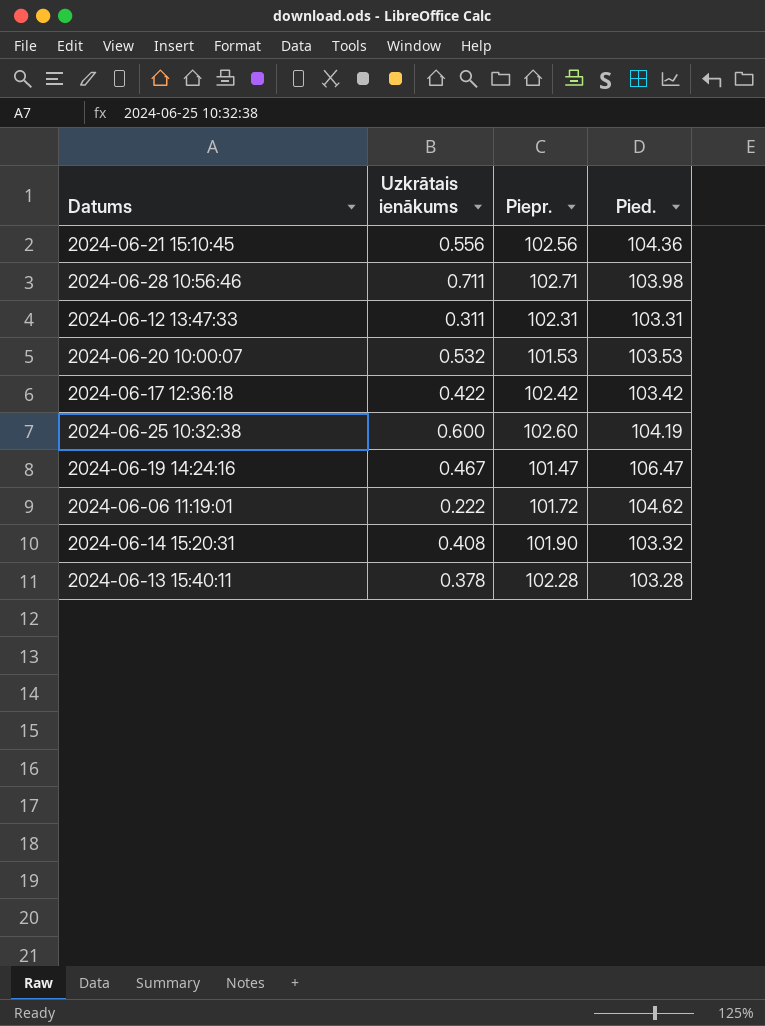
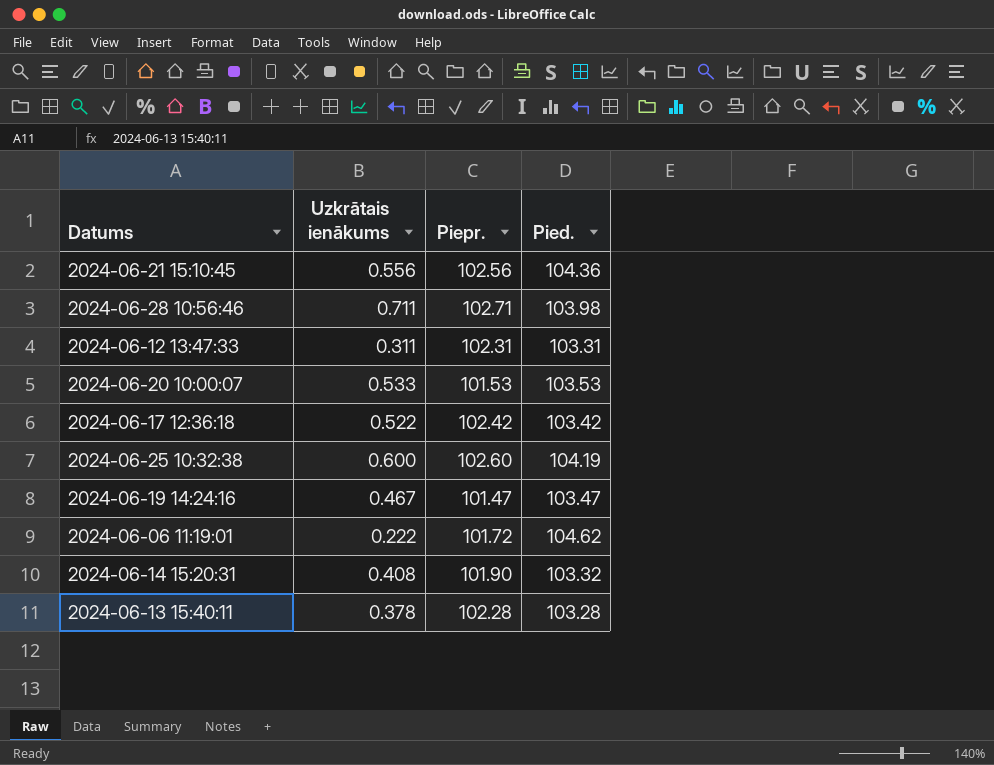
2024-06-20 10:00:07 | Uzkrātais ienākums: 0.532 -> 0.533
2024-06-17 12:36:18 | Uzkrātais ienākums: 0.422 -> 0.522
2024-06-19 14:24:16 | Pied.: 106.47 -> 103.47

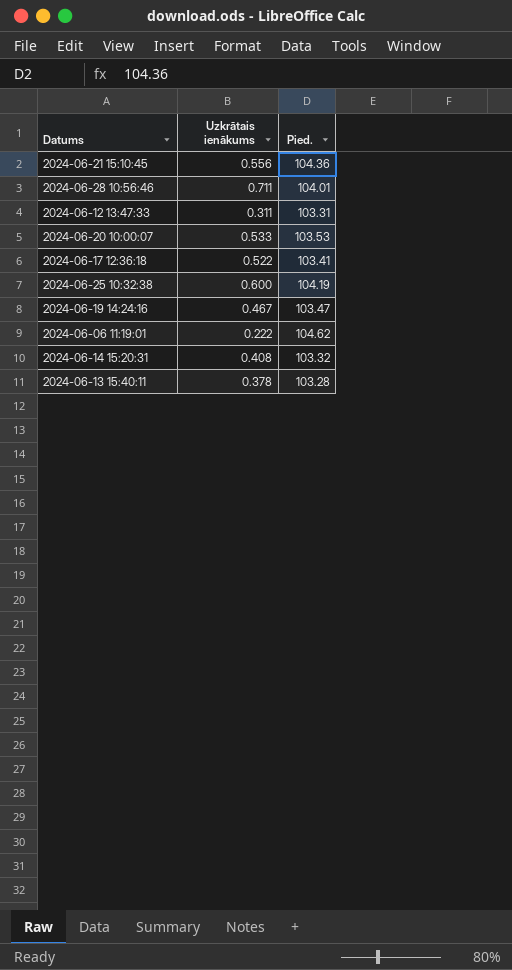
column Piepr. | position: 3 -> none
2024-06-28 10:56:46 | Pied.: 103.98 -> 104.01
2024-06-17 12:36:18 | Pied.: 103.42 -> 103.41

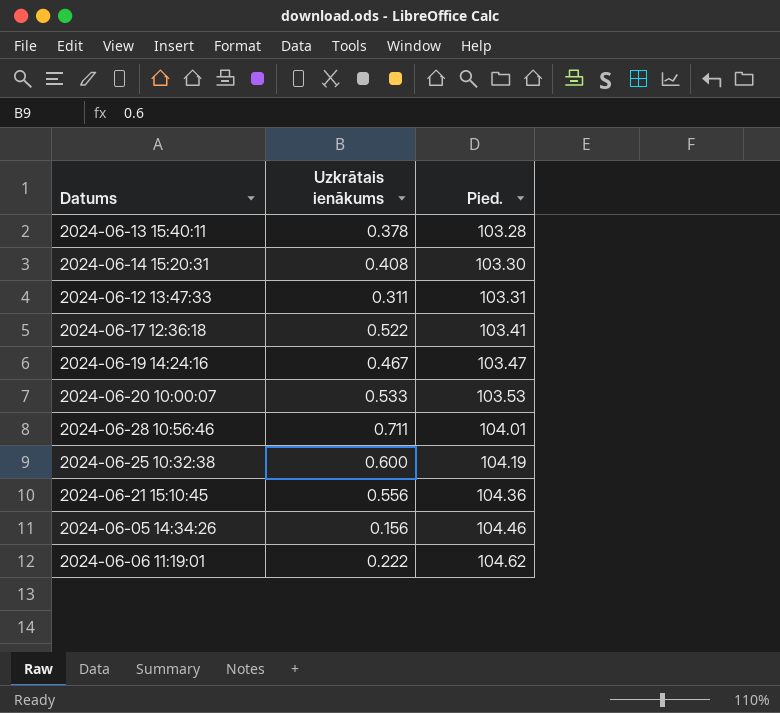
row order: none -> Pied. ascending
2024-06-14 15:20:31 | Pied.: 103.32 -> 103.30
row 2024-06-05 14:34:26: none -> 0.156 | 104.46

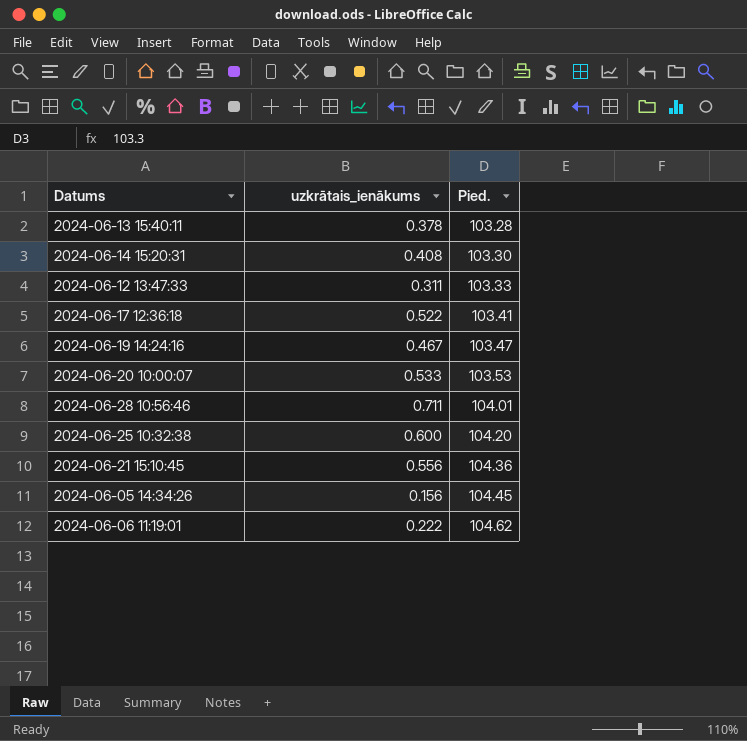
column name: Uzkrātais ienākums -> uzkrātais_ienākums
2024-06-12 13:47:33 | Pied.: 103.31 -> 103.33
2024-06-25 10:32:38 | Pied.: 104.19 -> 104.20
2024-06-05 14:34:26 | Pied.: 104.46 -> 104.45

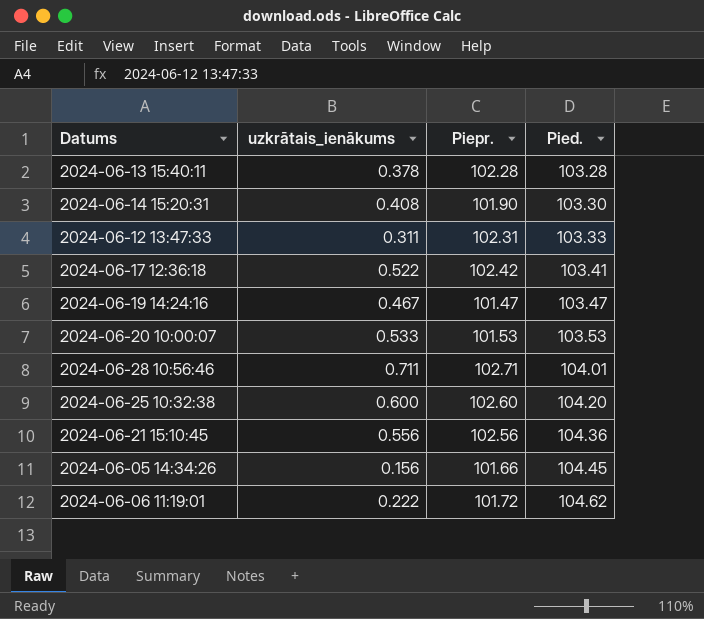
column Piepr. | position: none -> 3

